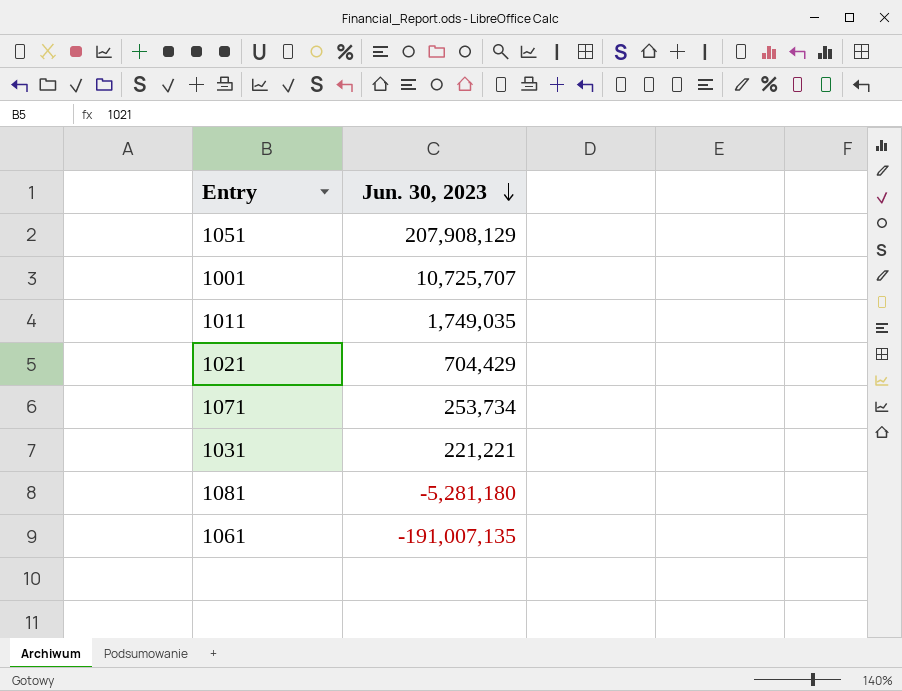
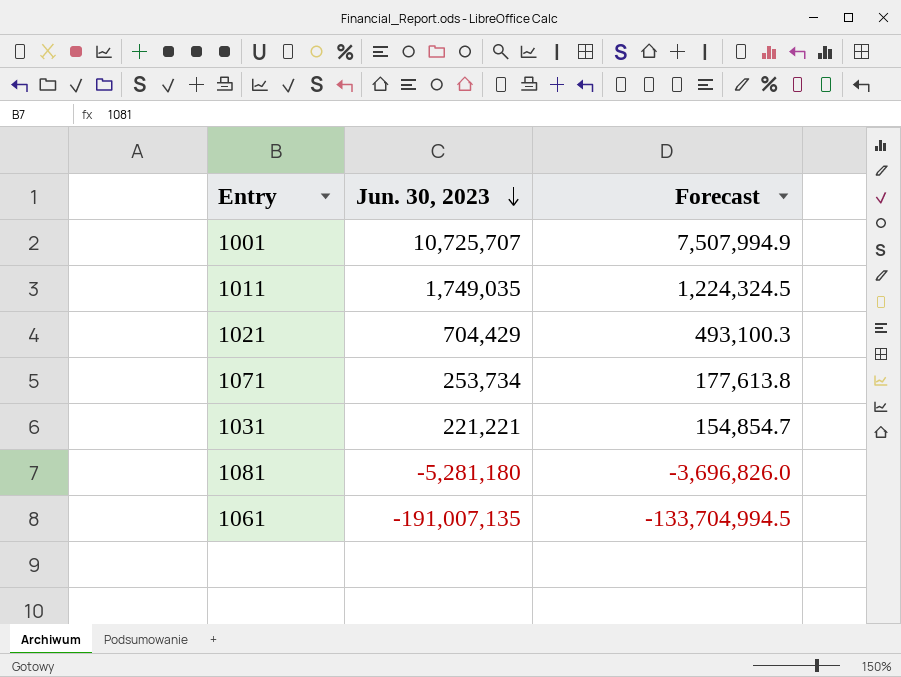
column Forecast | formula: none -> [Jun. 30, 2023] * 0.7
row 1051: 207,908,129 -> none

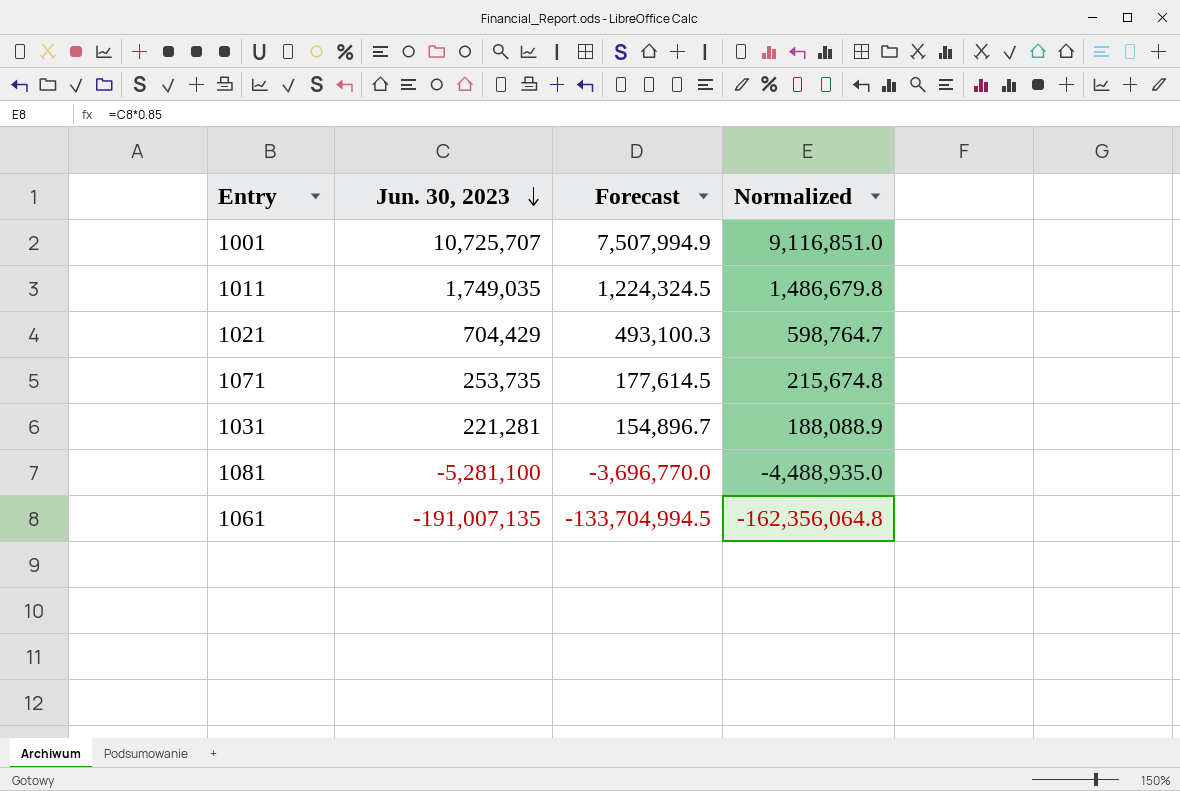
column Normalized | formula: none -> [Jun. 30, 2023] * 0.85
1071 | Jun. 30, 2023: 253,734 -> 253,735
1071 | Forecast: 177,613.8 -> 177,614.5
1031 | Jun. 30, 2023: 221,221 -> 221,281
1031 | Forecast: 154,854.7 -> 154,896.7
1081 | Jun. 30, 2023: -5,281,180 -> -5,281,100
1081 | Forecast: -3,696,826.0 -> -3,696,770.0

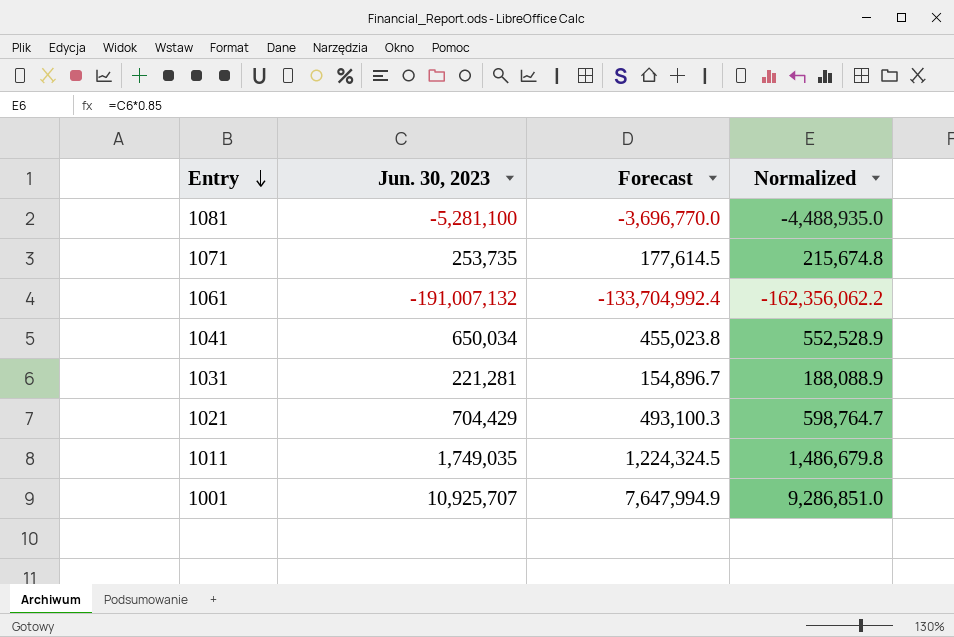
row order: Jun. 30, 2023 descending -> Entry descending
1061 | Jun. 30, 2023: -191,007,135 -> -191,007,132
1061 | Forecast: -133,704,994.5 -> -133,704,992.4
1061 | Normalized: -162,356,064.8 -> -162,356,062.2
row 1041: none -> 650,034 | 455,023.8 | 552,528.9
1001 | Jun. 30, 2023: 10,725,707 -> 10,925,707
1001 | Forecast: 7,507,994.9 -> 7,647,994.9
1001 | Normalized: 9,116,851.0 -> 9,286,851.0

